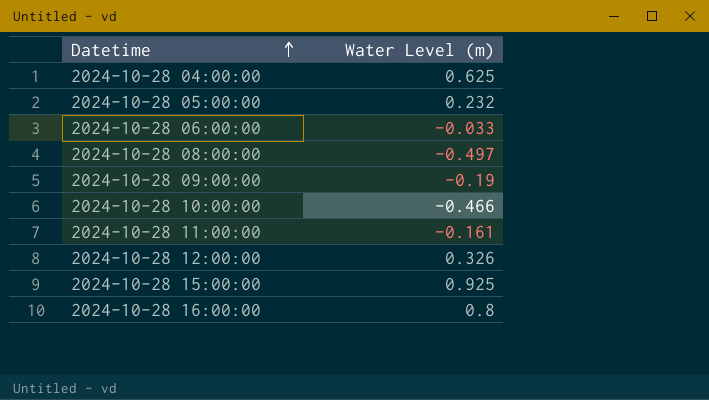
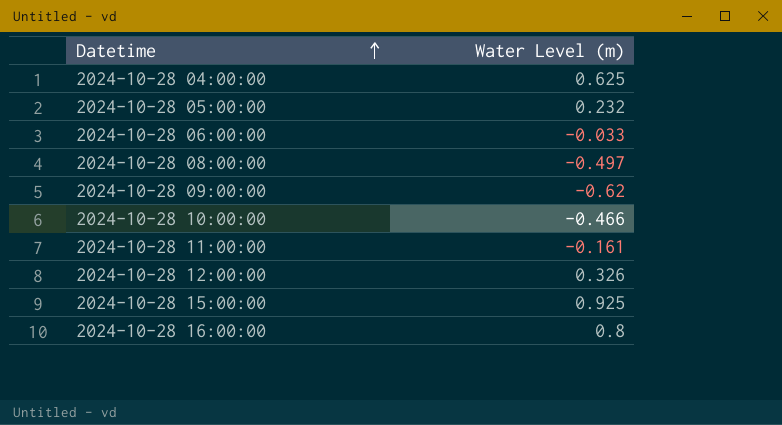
2024-10-28 09:00:00 | Water Level (m): -0.19 -> -0.62

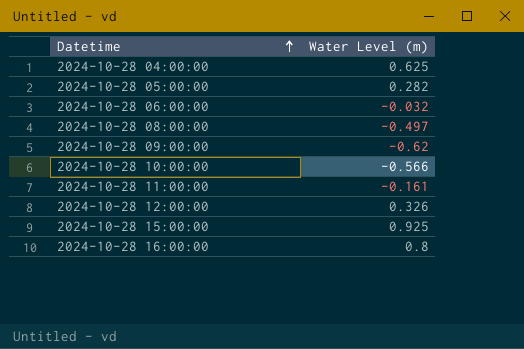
2024-10-28 05:00:00 | Water Level (m): 0.232 -> 0.282
2024-10-28 06:00:00 | Water Level (m): -0.033 -> -0.032
2024-10-28 10:00:00 | Water Level (m): -0.466 -> -0.566

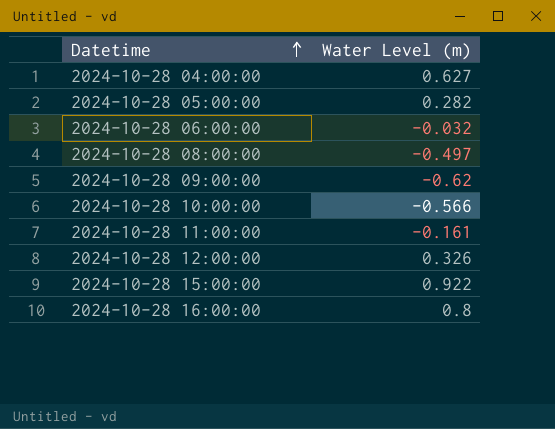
2024-10-28 04:00:00 | Water Level (m): 0.625 -> 0.627
2024-10-28 15:00:00 | Water Level (m): 0.925 -> 0.922

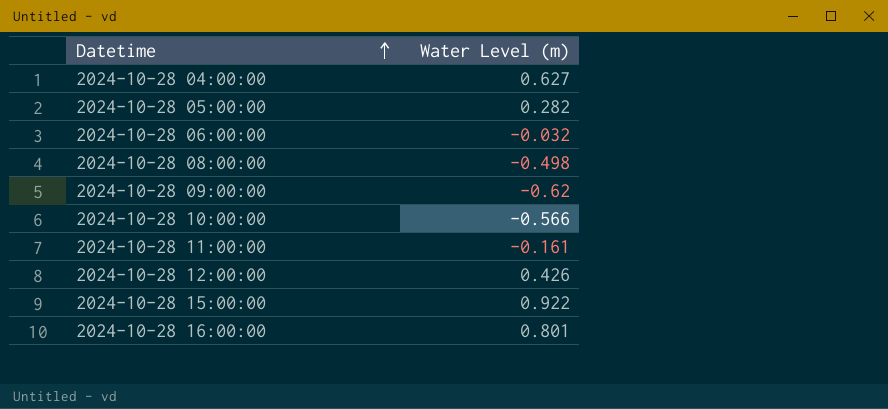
2024-10-28 08:00:00 | Water Level (m): -0.497 -> -0.498
2024-10-28 12:00:00 | Water Level (m): 0.326 -> 0.426
2024-10-28 16:00:00 | Water Level (m): 0.8 -> 0.801

